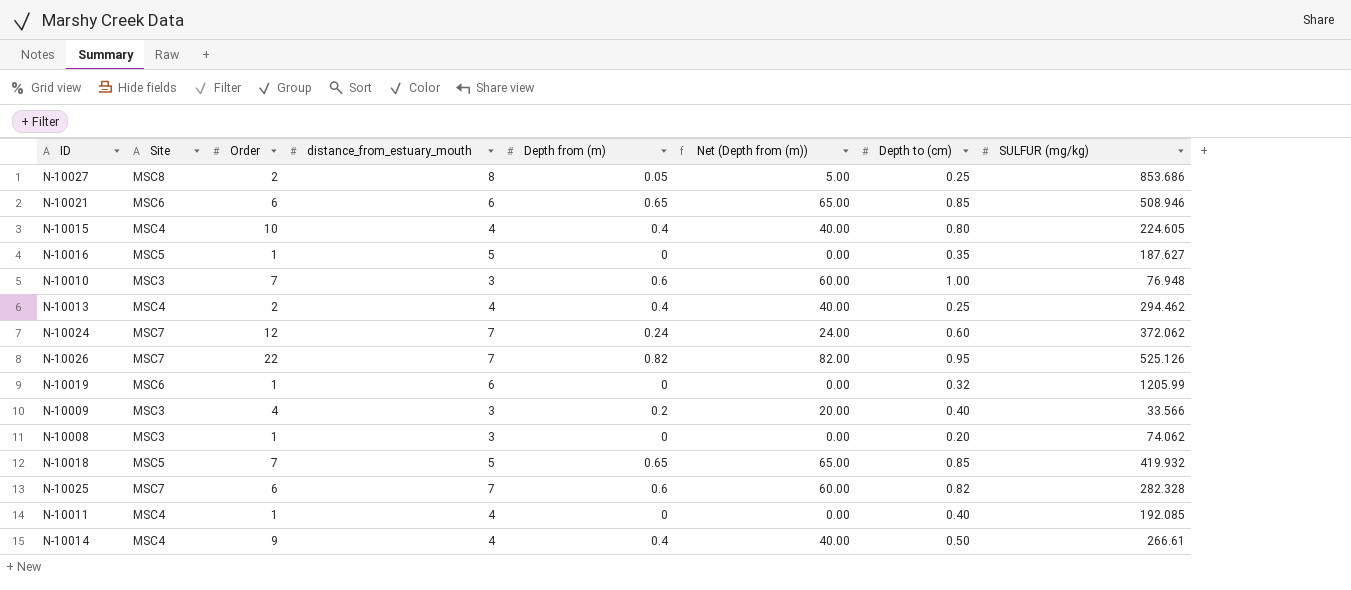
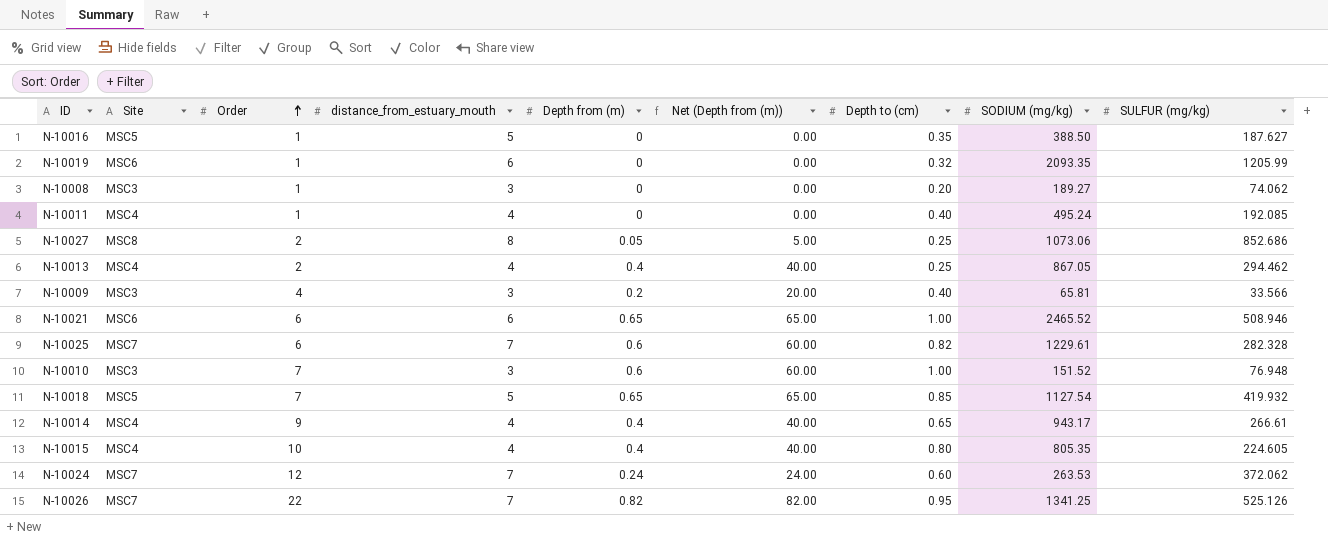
row order: none -> Order ascending
column SODIUM (mg/kg) | position: none -> 8
N-10027 | SULFUR (mg/kg): 853.686 -> 852.686
N-10021 | Depth to (cm): 0.85 -> 1.00
N-10014 | Depth to (cm): 0.50 -> 0.65

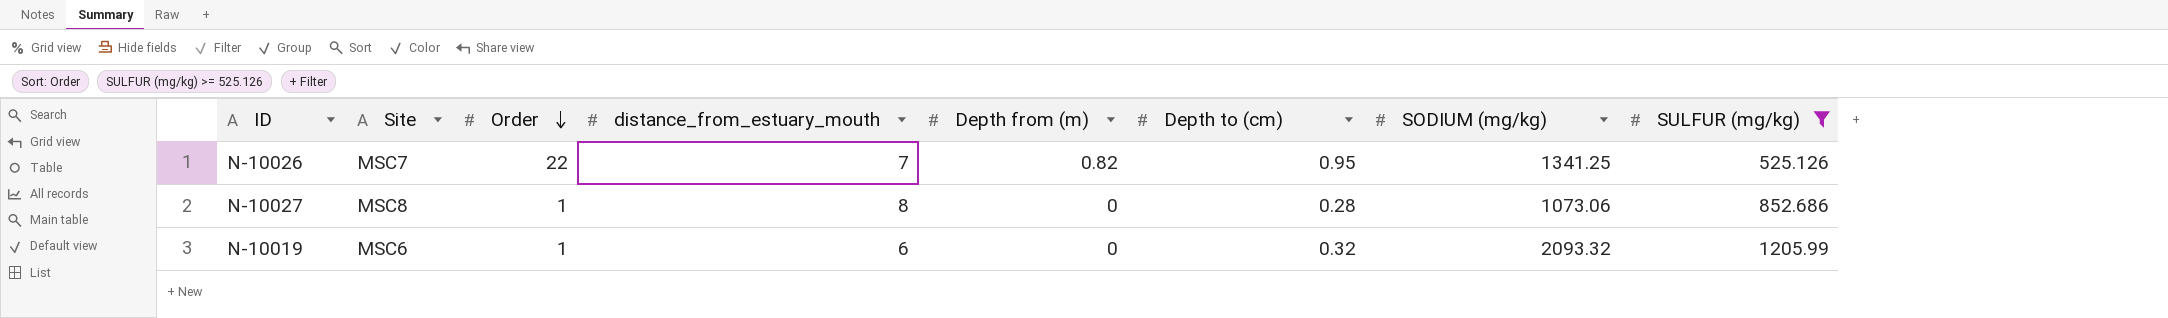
filter: none -> SULFUR (mg/kg) >= 525.126
row order: Order ascending -> Order descending
column Net (Depth from (m)) | formula: [Depth from (m)] * 100 -> none
N-10027 | Order: 2 -> 1
N-10027 | Depth from (m): 0.05 -> 0
N-10027 | Depth to (cm): 0.25 -> 0.28
N-10019 | SODIUM (mg/kg): 2093.35 -> 2093.32

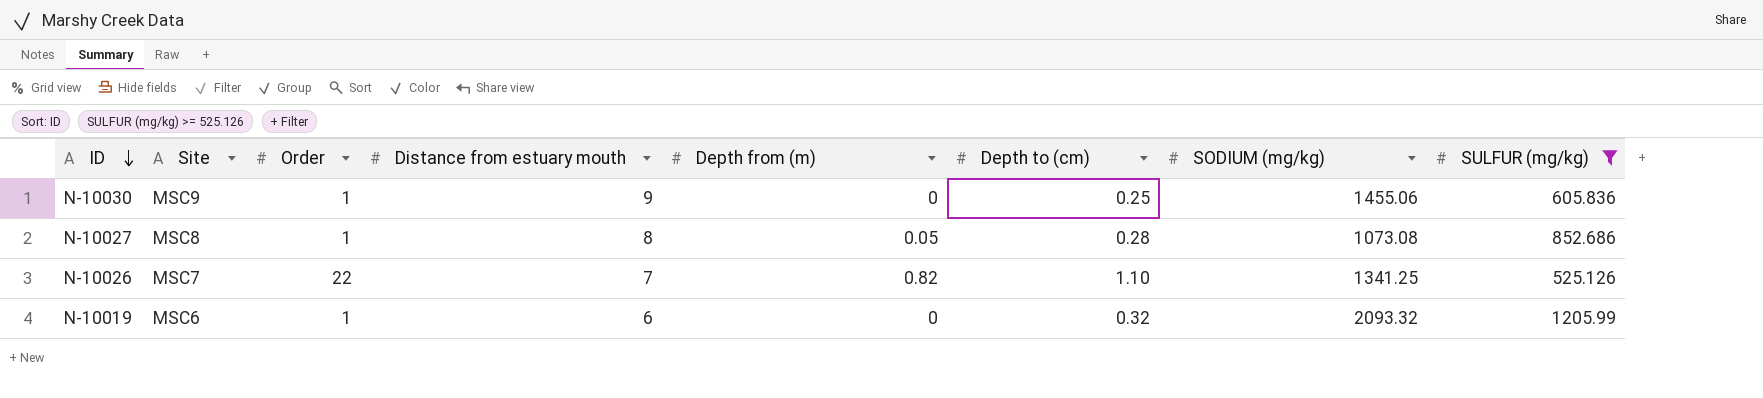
row order: Order descending -> ID descending
column name: distance_from_estuary_mouth -> Distance from estuary mouth
row N-10030: none -> MSC9 | 1 | 9 | 0 | 0.25 | 1455.06 | 605.836
N-10027 | Depth from (m): 0 -> 0.05
N-10027 | SODIUM (mg/kg): 1073.06 -> 1073.08
N-10026 | Depth to (cm): 0.95 -> 1.10

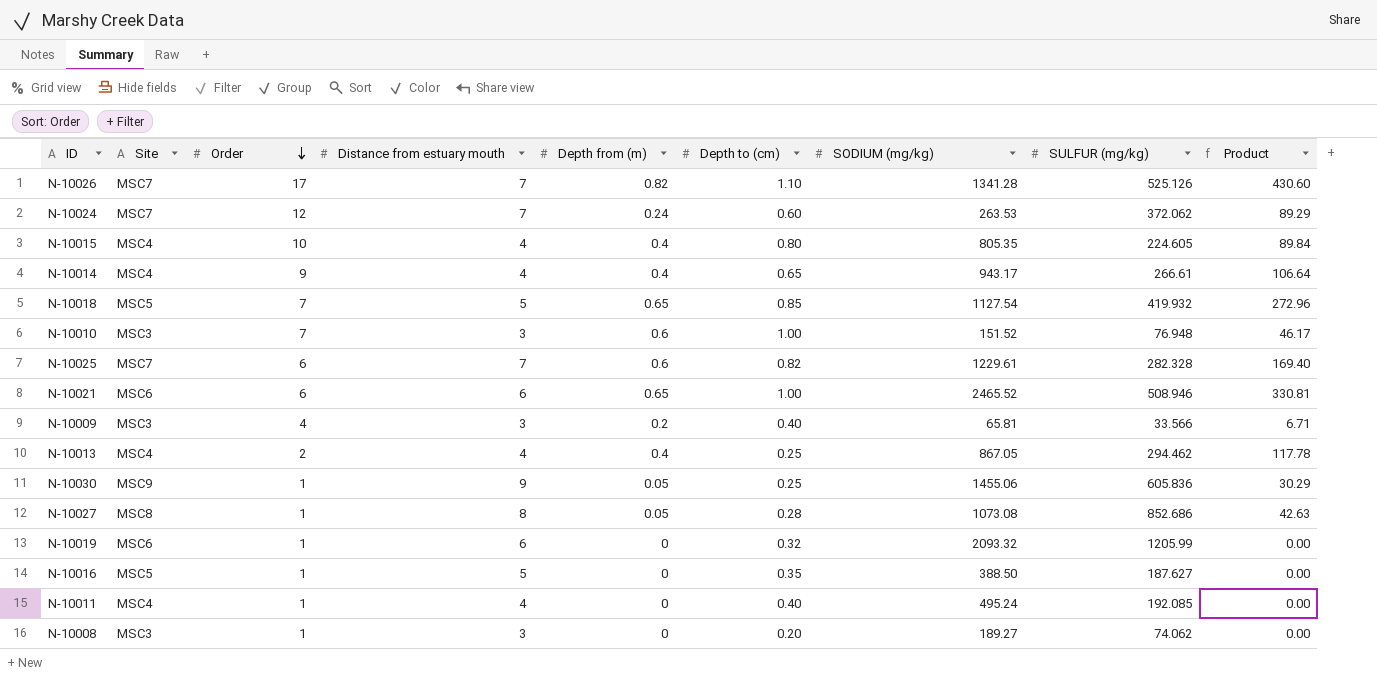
filter: SULFUR (mg/kg) >= 525.126 -> none
row order: ID descending -> Order descending
column Product | formula: none -> [Depth from (m)] * [SULFUR (mg/kg)]
N-10026 | Order: 22 -> 17
N-10026 | SODIUM (mg/kg): 1341.25 -> 1341.28
N-10030 | Depth from (m): 0 -> 0.05

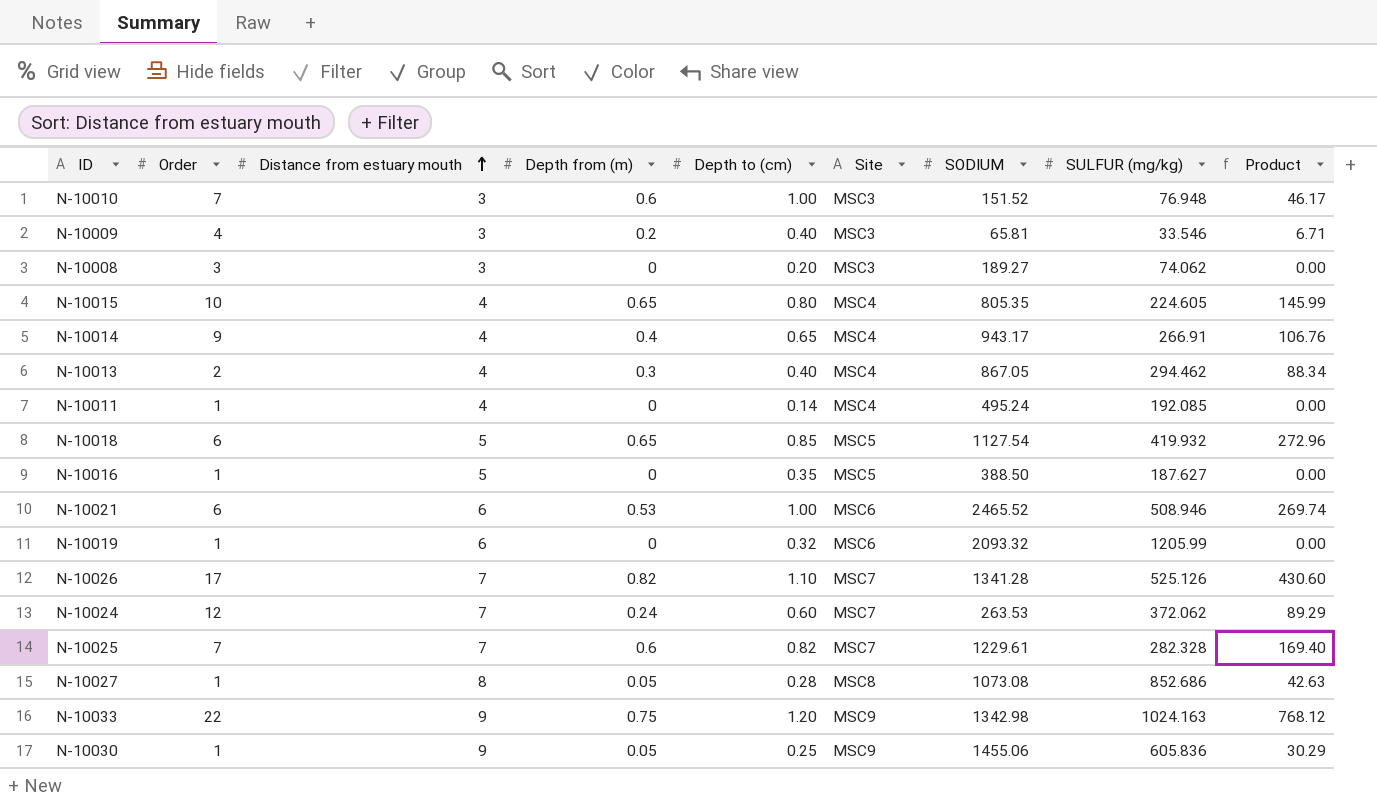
row order: Order descending -> Distance from estuary mouth ascending
column Site | position: 2 -> 6
column name: SODIUM (mg/kg) -> SODIUM
N-10009 | SULFUR (mg/kg): 33.566 -> 33.546
N-10008 | Order: 1 -> 3
N-10015 | Depth from (m): 0.4 -> 0.65
N-10015 | Product: 89.84 -> 145.99
N-10014 | SULFUR (mg/kg): 266.61 -> 266.91
N-10014 | Product: 106.64 -> 106.76
N-10013 | Depth from (m): 0.4 -> 0.3
N-10013 | Depth to (cm): 0.25 -> 0.40
N-10013 | Product: 117.78 -> 88.34
N-10011 | Depth to (cm): 0.40 -> 0.14
N-10018 | Order: 7 -> 6
N-10021 | Depth from (m): 0.65 -> 0.53
N-10021 | Product: 330.81 -> 269.74
N-10025 | Order: 6 -> 7
row N-10033: none -> 22 | 9 | 0.75 | 1.20 | MSC9 | 1342.98 | 1024.163 | 768.12

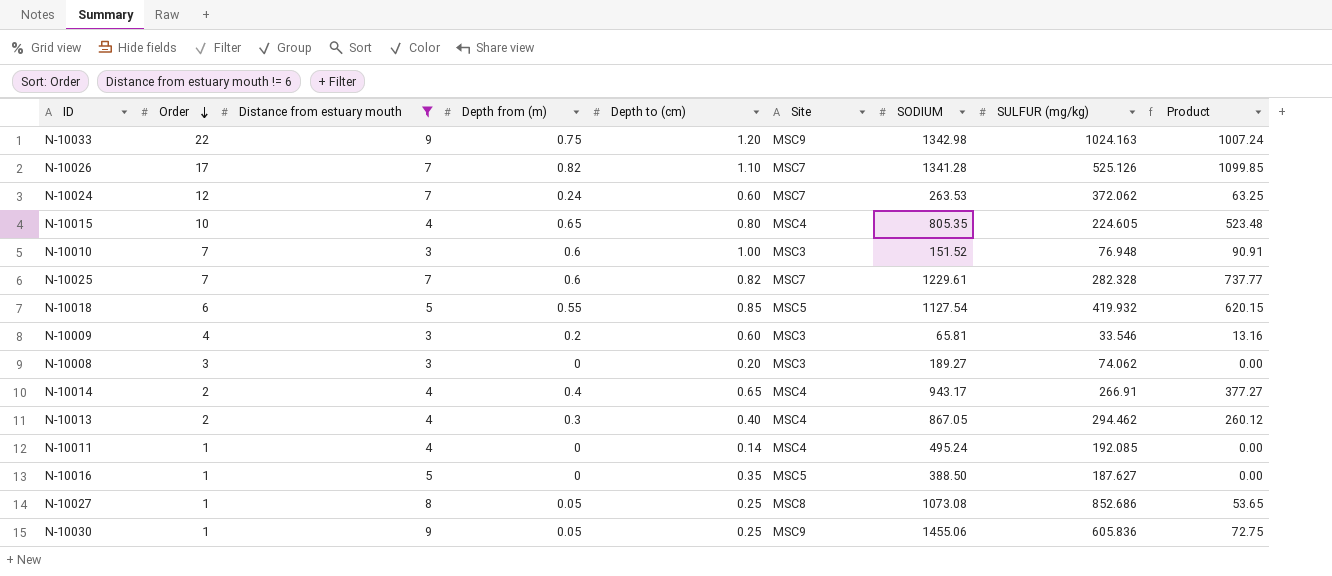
filter: none -> Distance from estuary mouth != 6
row order: Distance from estuary mouth ascending -> Order descending
column Product | formula: [Depth from (m)] * [SULFUR (mg/kg)] -> [Depth from (m)] * [SODIUM]
N-10018 | Depth from (m): 0.65 -> 0.55
N-10009 | Depth to (cm): 0.40 -> 0.60
N-10014 | Order: 9 -> 2
N-10027 | Depth to (cm): 0.28 -> 0.25

